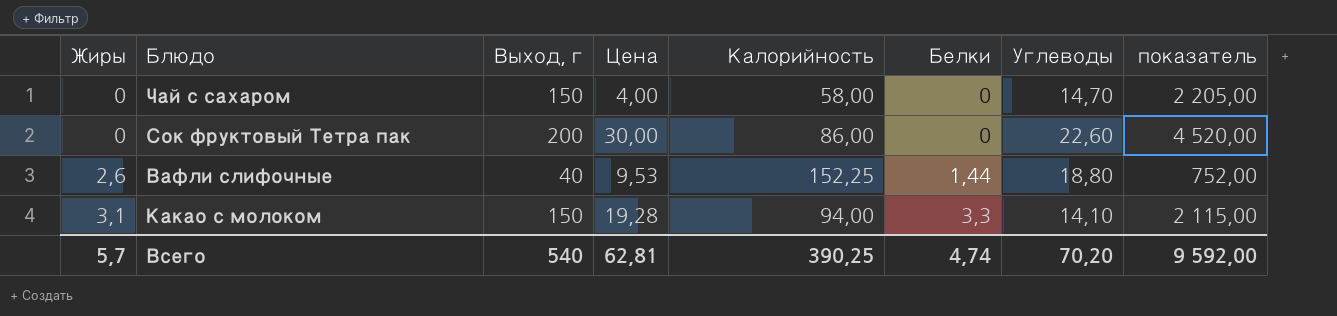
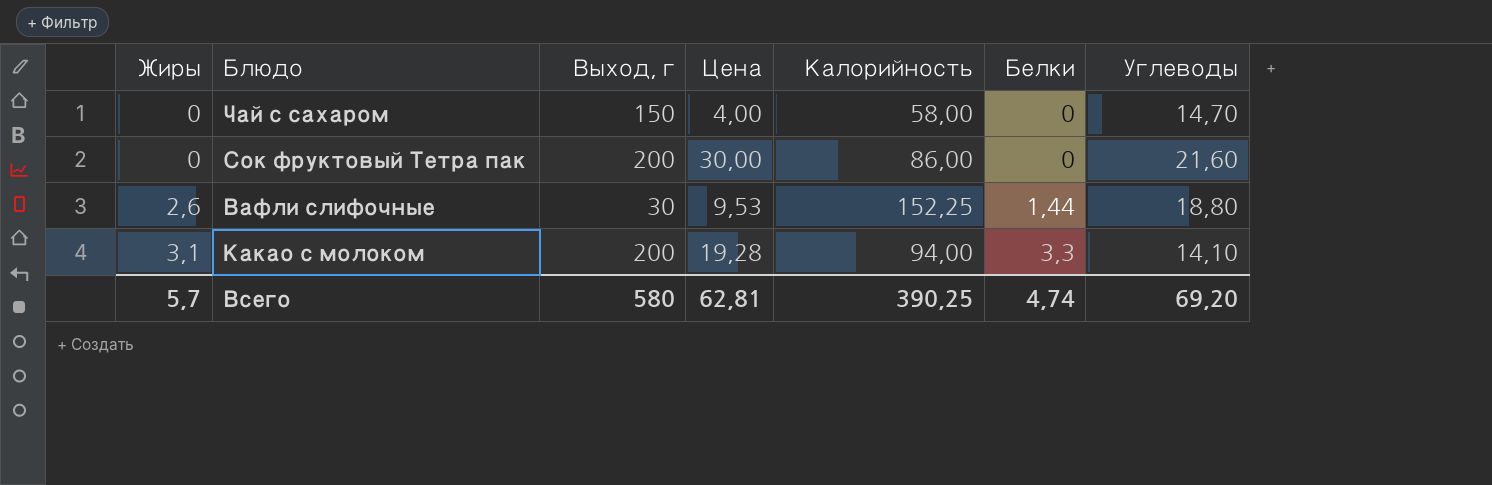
column показатель | formula: [Выход, г] * [Углеводы] -> none
Сок фруктовый Тетра пак | Углеводы: 22,60 -> 21,60
Вафли слифочные | Выход, г: 40 -> 30
Какао с молоком | Выход, г: 150 -> 200
Всего | Выход, г: 540 -> 580
Всего | Углеводы: 70,20 -> 69,20

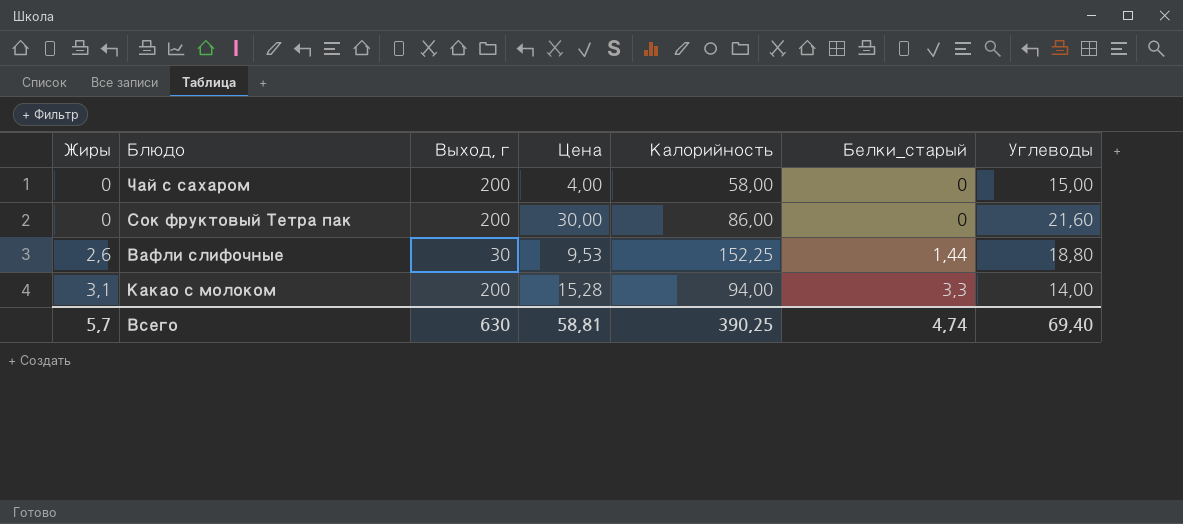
column name: Белки -> Белки_старый
Чай с сахаром | Выход, г: 150 -> 200
Чай с сахаром | Углеводы: 14,70 -> 15,00
Какао с молоком | Цена: 19,28 -> 15,28
Какао с молоком | Углеводы: 14,10 -> 14,00
Всего | Выход, г: 580 -> 630
Всего | Цена: 62,81 -> 58,81
Всего | Углеводы: 69,20 -> 69,40

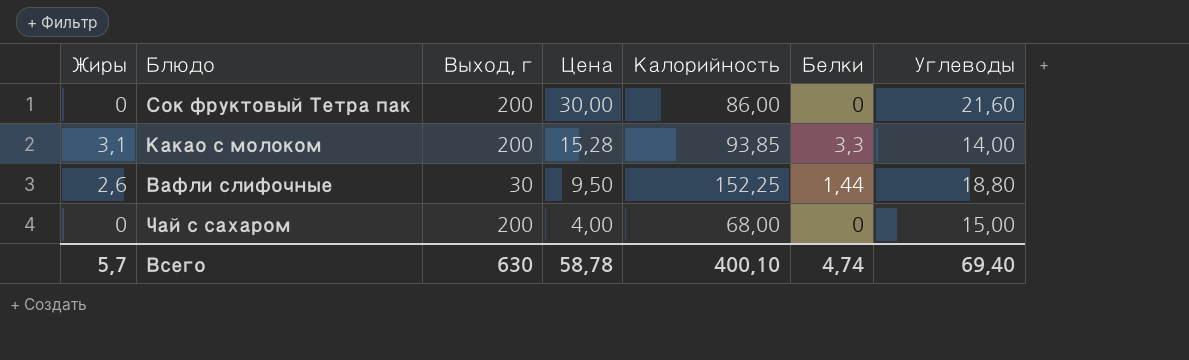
row order: Жиры ascending -> Цена descending
column name: Белки_старый -> Белки
Какао с молоком | Калорийность: 94,00 -> 93,85
Вафли слифочные | Цена: 9,53 -> 9,50
Чай с сахаром | Калорийность: 58,00 -> 68,00
Всего | Цена: 58,81 -> 58,78
Всего | Калорийность: 390,25 -> 400,10

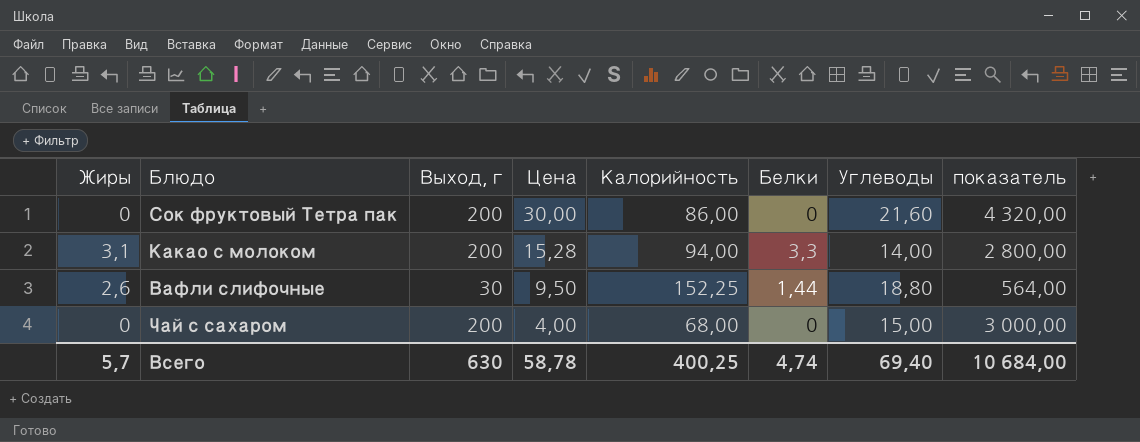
column показатель | formula: none -> [Выход, г] * [Углеводы]
Какао с молоком | Калорийность: 93,85 -> 94,00
Всего | Калорийность: 400,10 -> 400,25

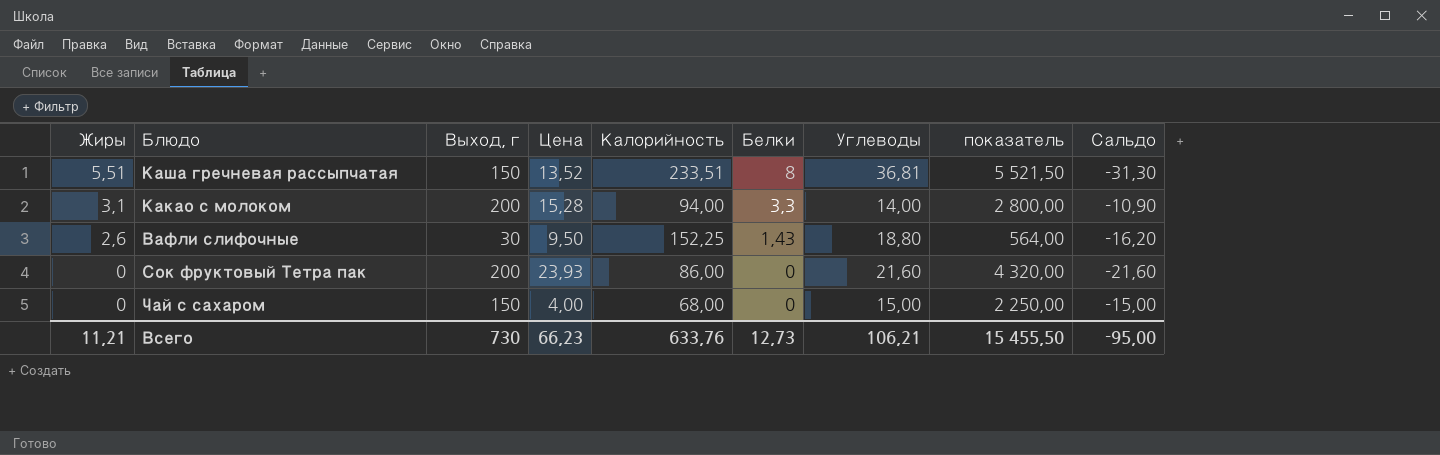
row order: Цена descending -> Жиры descending
column Сальдо | formula: none -> [Жиры] - [Углеводы]
row Каша гречневая рассыпчатая: none -> 5,51 | 150 | 13,52 | 233,51 | 8 | 36,81 | 5 521,50 | -31,30
Вафли слифочные | Белки: 1,44 -> 1,43
Сок фруктовый Тетра пак | Цена: 30,00 -> 23,93
Чай с сахаром | Выход, г: 200 -> 150
Чай с сахаром | показатель: 3 000,00 -> 2 250,00
Всего | Жиры: 5,7 -> 11,21
Всего | Выход, г: 630 -> 730
Всего | Цена: 58,78 -> 66,23
Всего | Калорийность: 400,25 -> 633,76
Всего | Белки: 4,74 -> 12,73
Всего | Углеводы: 69,40 -> 106,21
Всего | показатель: 10 684,00 -> 15 455,50

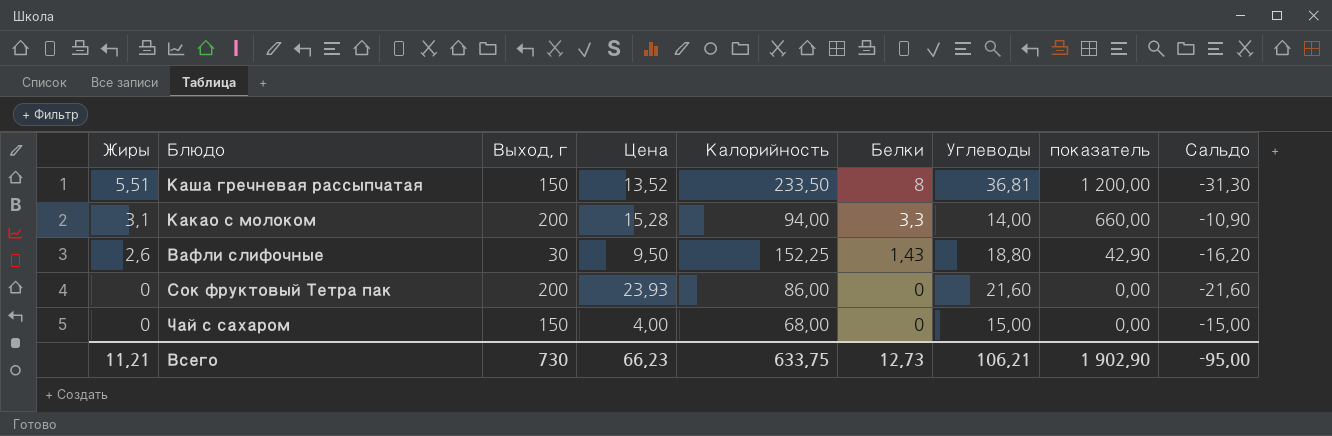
column показатель | formula: [Выход, г] * [Углеводы] -> [Выход, г] * [Белки]
Каша гречневая рассыпчатая | Калорийность: 233,51 -> 233,50
Всего | Калорийность: 633,76 -> 633,75
Всего | показатель: 15 455,50 -> 1 902,90

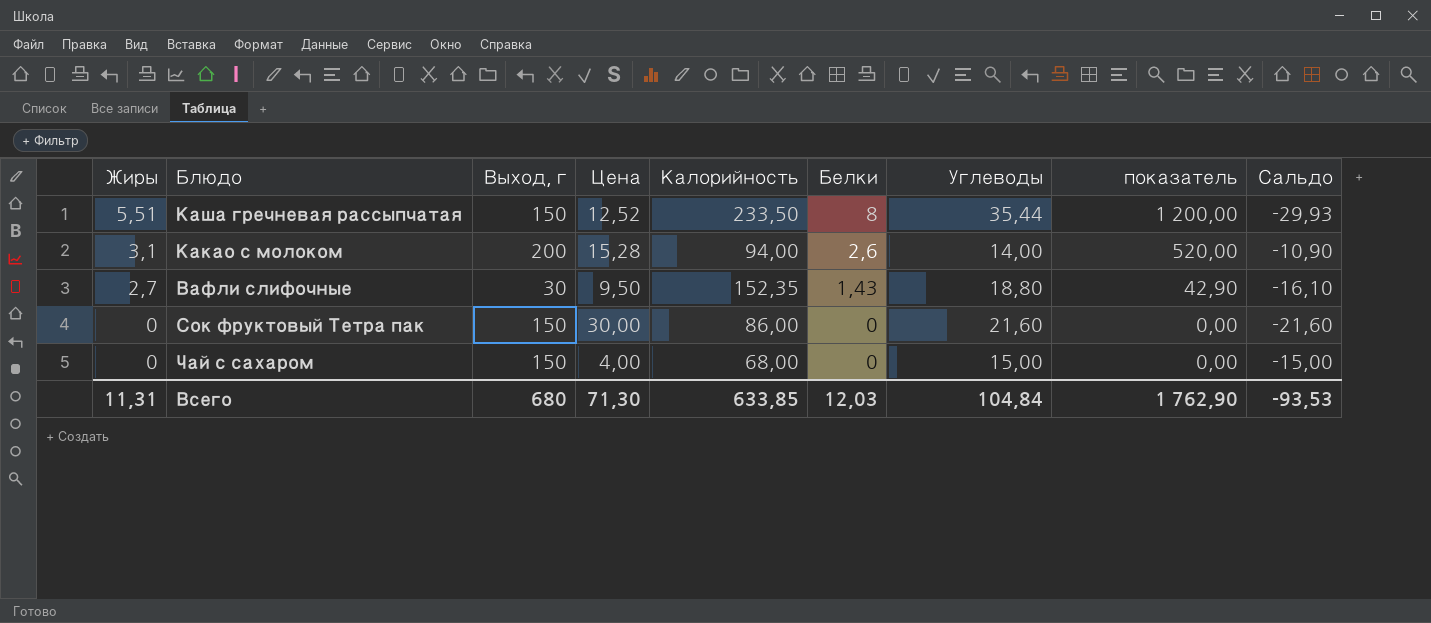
Каша гречневая рассыпчатая | Цена: 13,52 -> 12,52
Каша гречневая рассыпчатая | Углеводы: 36,81 -> 35,44
Каша гречневая рассыпчатая | Сальдо: -31,30 -> -29,93
Какао с молоком | Белки: 3,3 -> 2,6
Какао с молоком | показатель: 660,00 -> 520,00
Вафли слифочные | Жиры: 2,6 -> 2,7
Вафли слифочные | Калорийность: 152,25 -> 152,35
Вафли слифочные | Сальдо: -16,20 -> -16,10
Сок фруктовый Тетра пак | Выход, г: 200 -> 150
Сок фруктовый Тетра пак | Цена: 23,93 -> 30,00
Всего | Жиры: 11,21 -> 11,31
Всего | Выход, г: 730 -> 680
Всего | Цена: 66,23 -> 71,30
Всего | Калорийность: 633,75 -> 633,85
Всего | Белки: 12,73 -> 12,03
Всего | Углеводы: 106,21 -> 104,84
Всего | показатель: 1 902,90 -> 1 762,90
Всего | Сальдо: -95,00 -> -93,53

